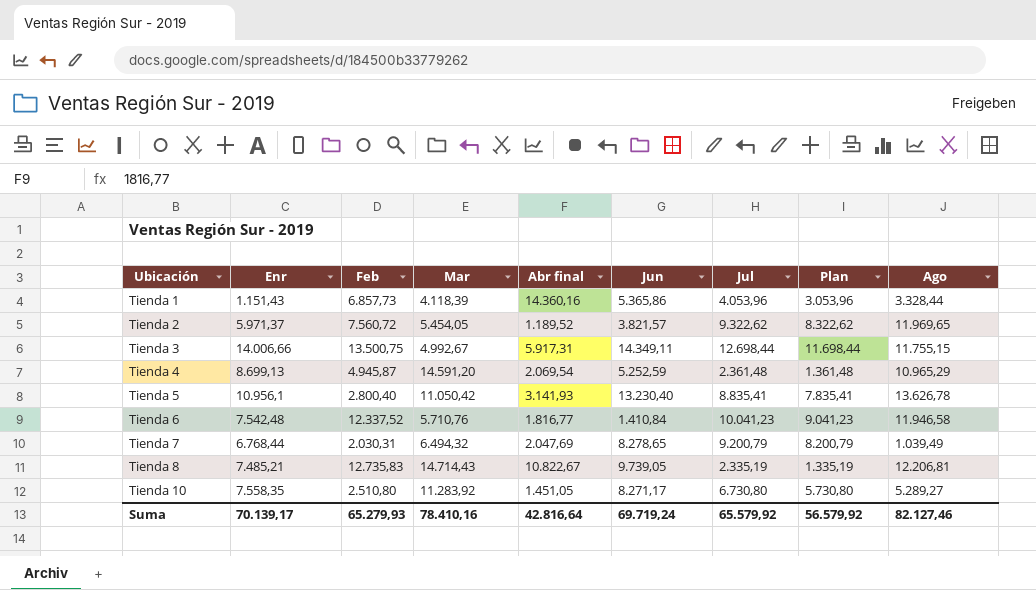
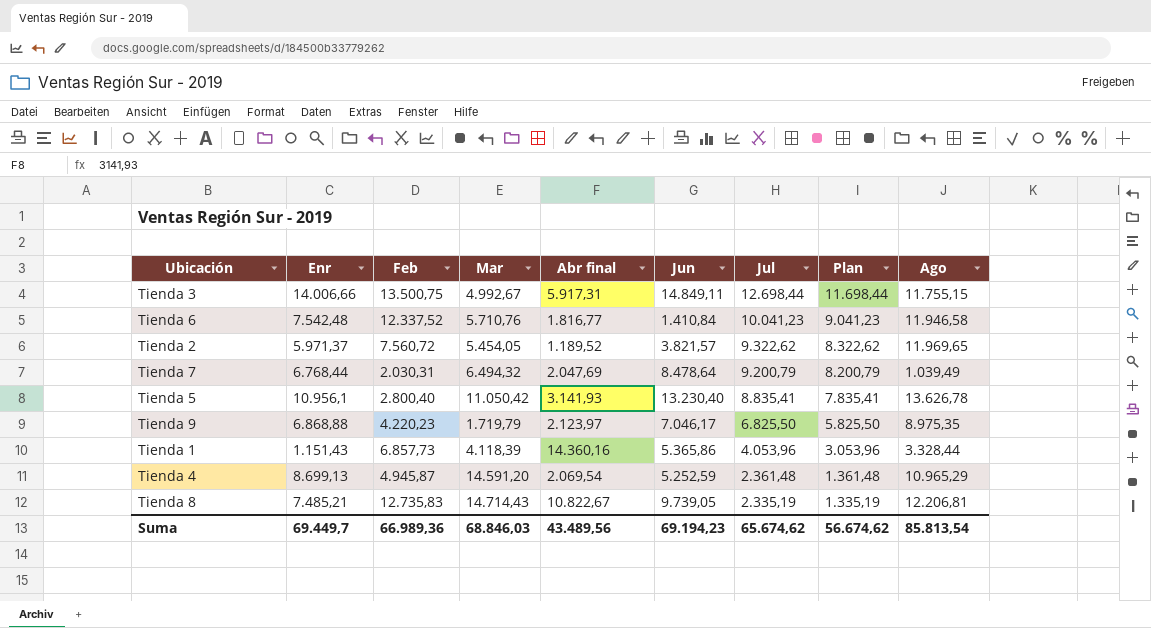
row order: Ubicación ascending -> Jul descending
row Tienda 10: 7.558,35 | 2.510,80 | 11.283,92 | 1.451,05 | 8.271,17 | 6.730,80 | 5.730,80 | 5.289,27 -> none
Tienda 3 | Jun: 14.349,11 -> 14.849,11
Tienda 7 | Jun: 8.278,65 -> 8.478,64
row Tienda 9: none -> 6.868,88 | 4.220,23 | 1.719,79 | 2.123,97 | 7.046,17 | 6.825,50 | 5.825,50 | 8.975,35
Suma | Enr: 70.139,17 -> 69.449,7
Suma | Feb: 65.279,93 -> 66.989,36
Suma | Mar: 78.410,16 -> 68.846,03
Suma | Abr final: 42.816,64 -> 43.489,56
Suma | Jun: 69.719,24 -> 69.194,23
Suma | Jul: 65.579,92 -> 65.674,62
Suma | Plan: 56.579,92 -> 56.674,62
Suma | Ago: 82.127,46 -> 85.813,54

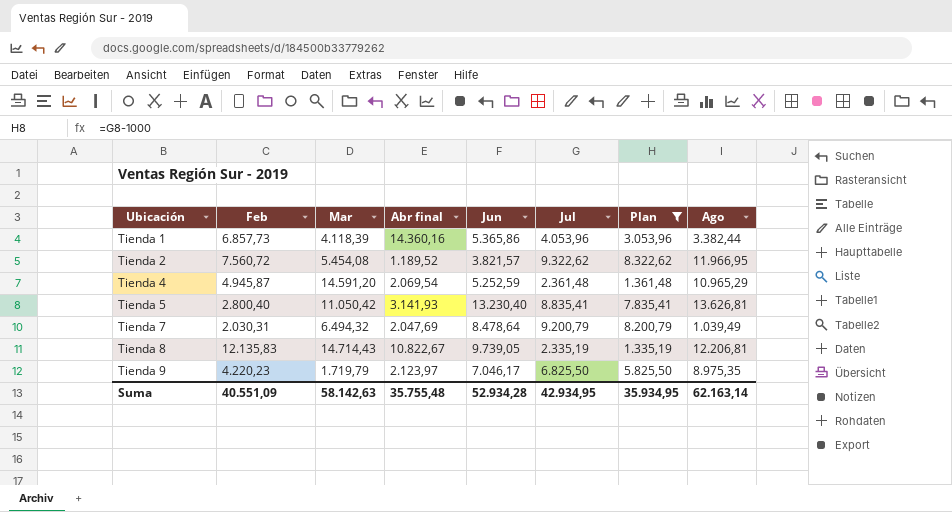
filter: none -> Plan <= 8.322,62
row order: Jul descending -> Ubicación ascending
column Enr | position: 2 -> none
Tienda 1 | Ago: 3.328,44 -> 3.382,44
Tienda 2 | Mar: 5.454,05 -> 5.454,08
Tienda 2 | Ago: 11.969,65 -> 11.966,95
Tienda 5 | Ago: 13.626,78 -> 13.626,81
Tienda 8 | Feb: 12.735,83 -> 12.135,83
Suma | Feb: 66.989,36 -> 40.551,09
Suma | Mar: 68.846,03 -> 58.142,63
Suma | Abr final: 43.489,56 -> 35.755,48
Suma | Jun: 69.194,23 -> 52.934,28
Suma | Jul: 65.674,62 -> 42.934,95
Suma | Plan: 56.674,62 -> 35.934,95
Suma | Ago: 85.813,54 -> 62.163,14

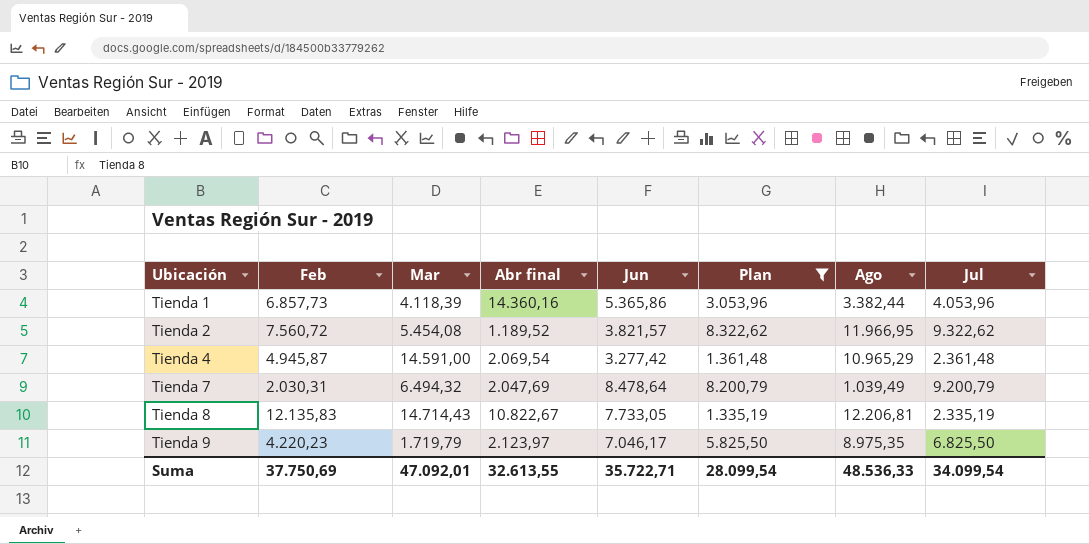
column Jul | position: 6 -> 8
row Tienda 5: 2.800,40 | 11.050,42 | 3.141,93 | 13.230,40 | 8.835,41 | 7.835,41 | 13.626,81 -> none
Tienda 4 | Mar: 14.591,20 -> 14.591,00
Tienda 4 | Jun: 5.252,59 -> 3.277,42
Tienda 8 | Jun: 9.739,05 -> 7.733,05
Suma | Feb: 40.551,09 -> 37.750,69
Suma | Mar: 58.142,63 -> 47.092,01
Suma | Abr final: 35.755,48 -> 32.613,55
Suma | Jun: 52.934,28 -> 35.722,71
Suma | Plan: 35.934,95 -> 28.099,54
Suma | Ago: 62.163,14 -> 48.536,33
Suma | Jul: 42.934,95 -> 34.099,54

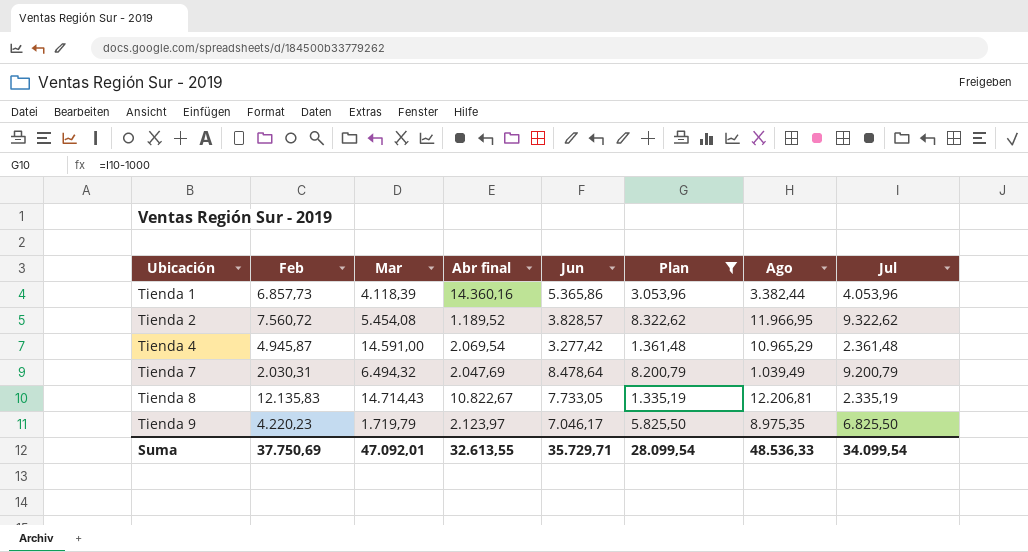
Tienda 2 | Jun: 3.821,57 -> 3.828,57
Suma | Jun: 35.722,71 -> 35.729,71

